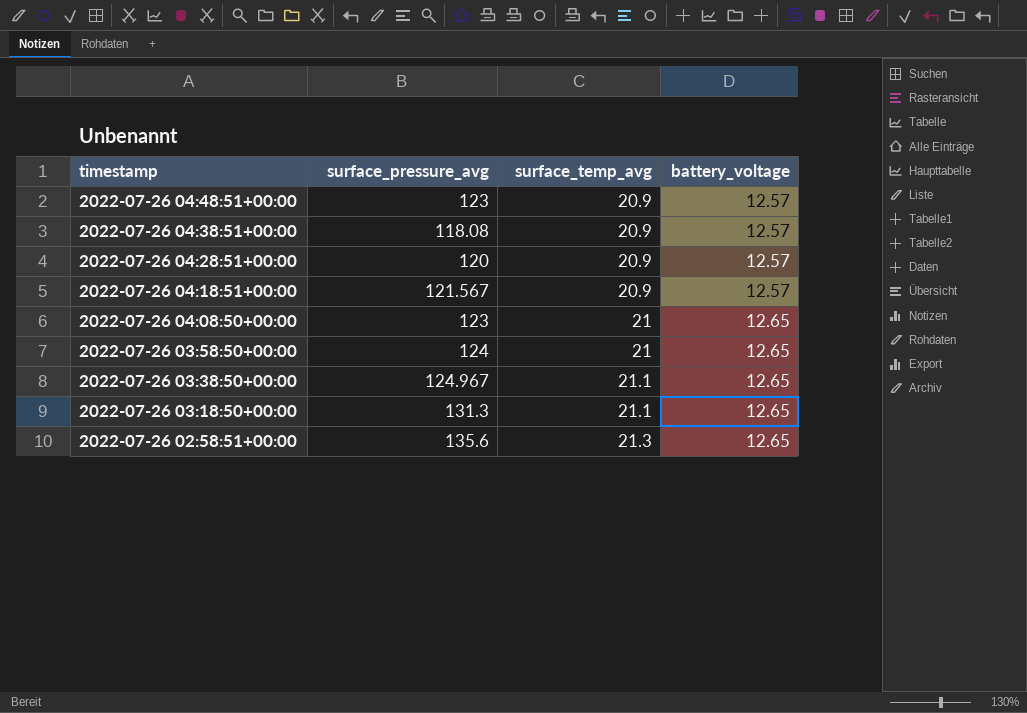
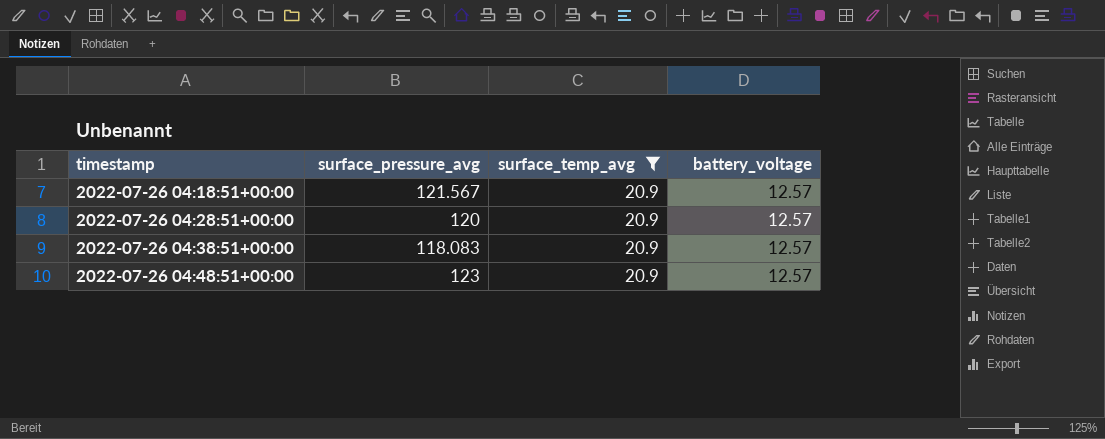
filter: none -> surface_temp_avg = 20.9
row order: timestamp descending -> timestamp ascending
2022-07-26 04:38:51+00:00 | surface_pressure_avg: 118.08 -> 118.083

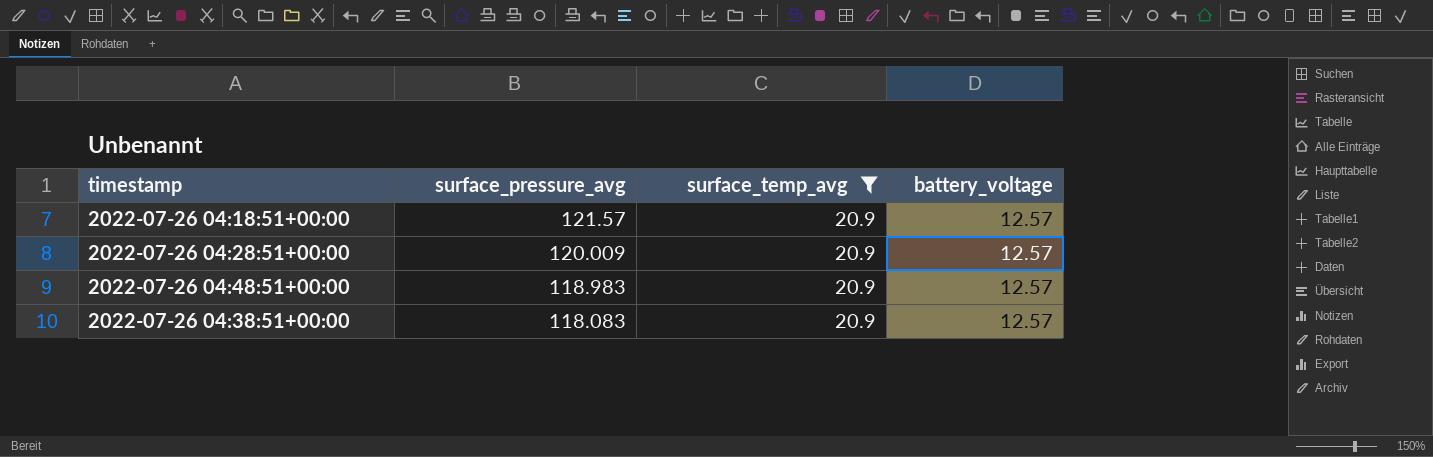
row order: timestamp ascending -> surface_pressure_avg descending
2022-07-26 04:18:51+00:00 | surface_pressure_avg: 121.567 -> 121.57
2022-07-26 04:28:51+00:00 | surface_pressure_avg: 120 -> 120.009
2022-07-26 04:48:51+00:00 | surface_pressure_avg: 123 -> 118.983

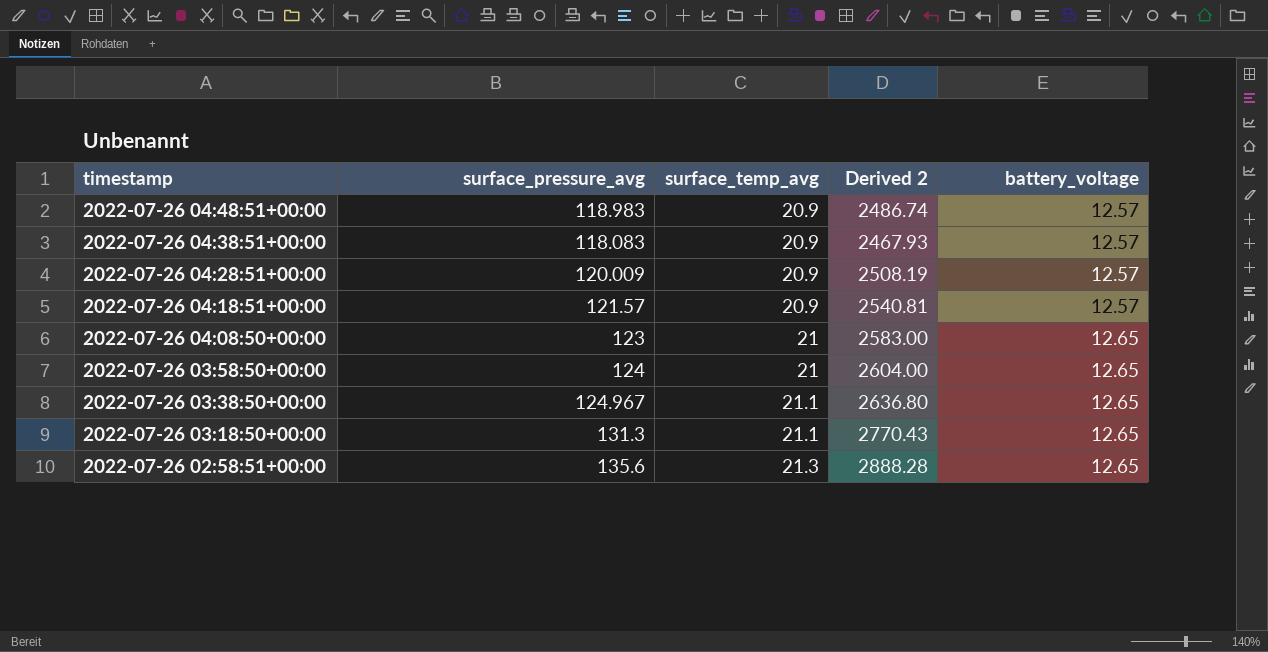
filter: surface_temp_avg = 20.9 -> none
row order: surface_pressure_avg descending -> timestamp descending
column Derived 2 | formula: none -> [surface_pressure_avg] * [surface_temp_avg]

